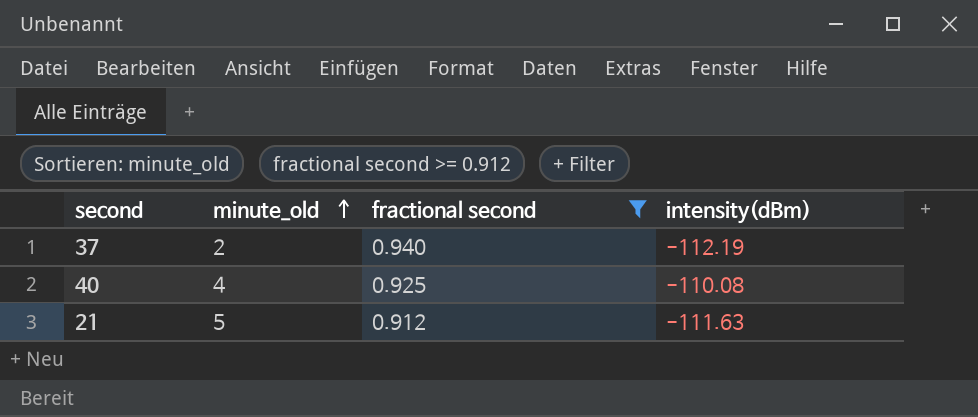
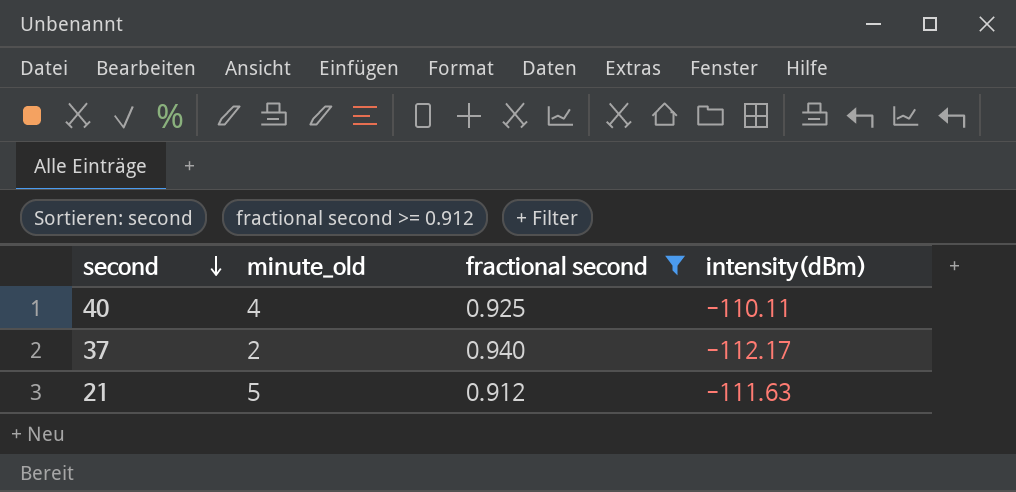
row order: minute_old ascending -> second descending
40 | intensity(dBm): -110.08 -> -110.11
37 | intensity(dBm): -112.19 -> -112.17

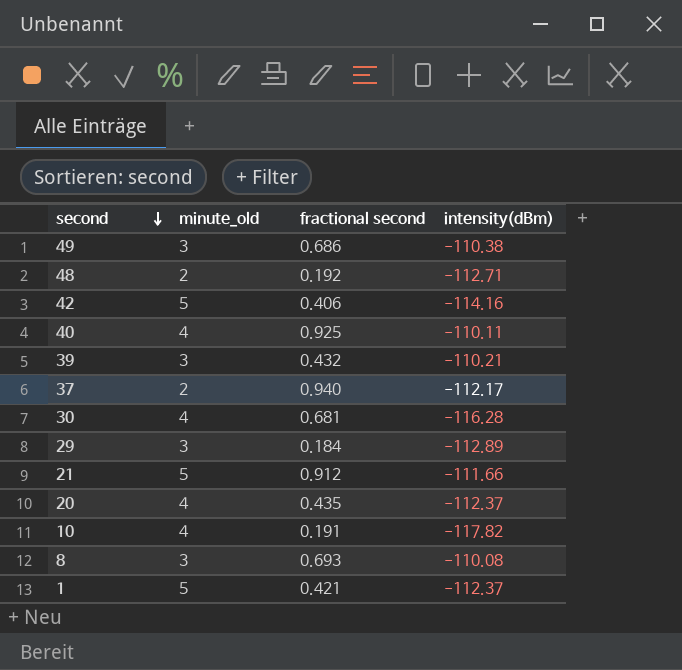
filter: fractional second >= 0.912 -> none
21 | intensity(dBm): -111.63 -> -111.66

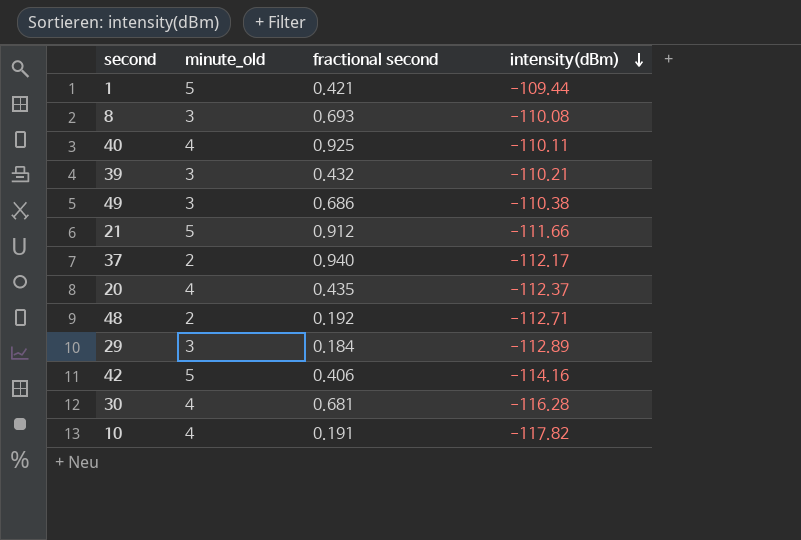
row order: second descending -> intensity(dBm) descending
1 | intensity(dBm): -112.37 -> -109.44

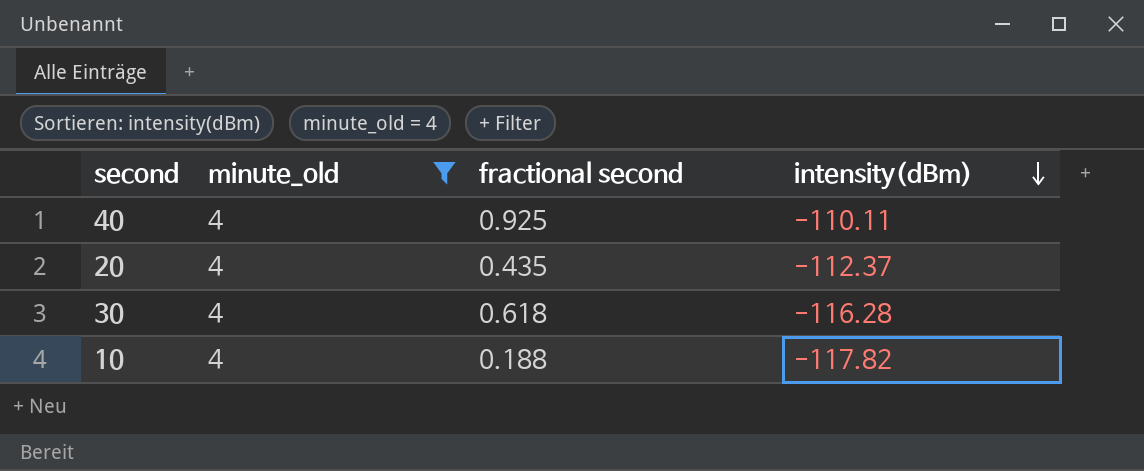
filter: none -> minute_old = 4
30 | fractional second: 0.681 -> 0.618
10 | fractional second: 0.191 -> 0.188

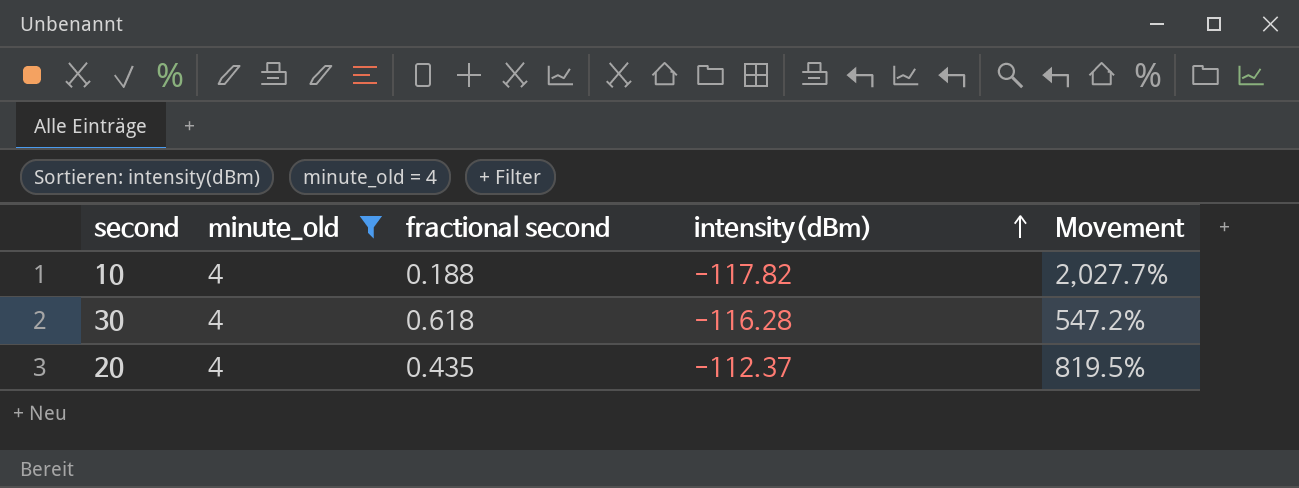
row order: intensity(dBm) descending -> intensity(dBm) ascending
column Movement | formula: none -> ([minute_old] - [fractional second]) / [fractional second]
row 40: 4 | 0.925 | -110.11 -> none

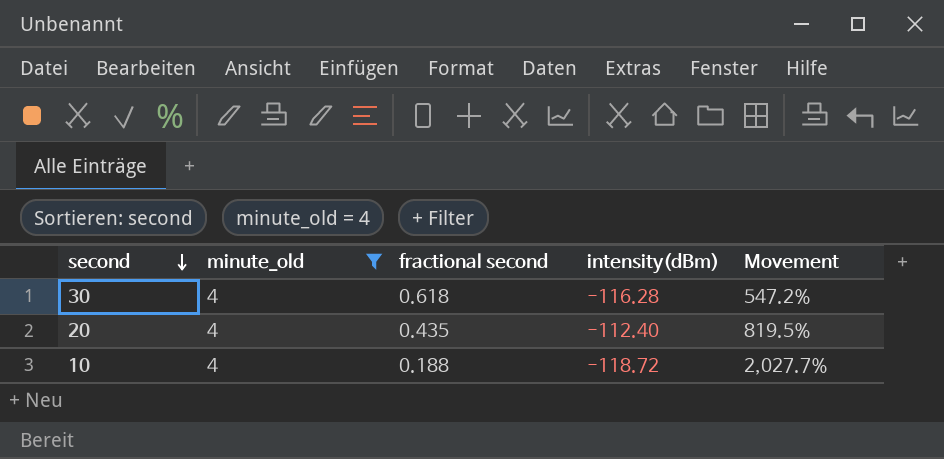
row order: intensity(dBm) ascending -> second descending
20 | intensity(dBm): -112.37 -> -112.40
10 | intensity(dBm): -117.82 -> -118.72

